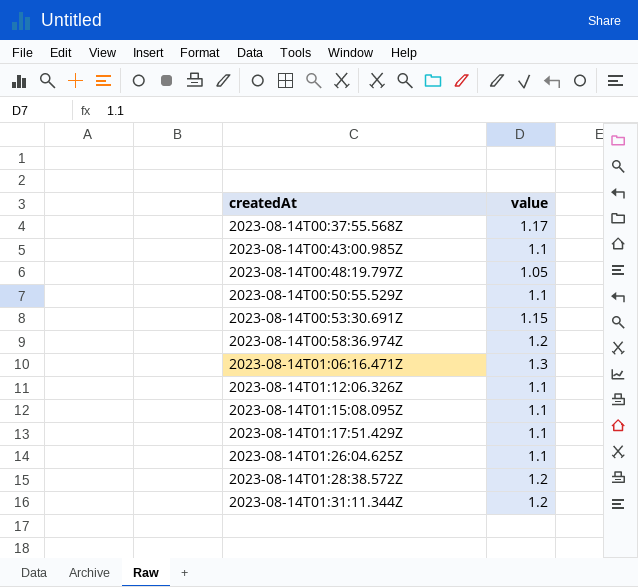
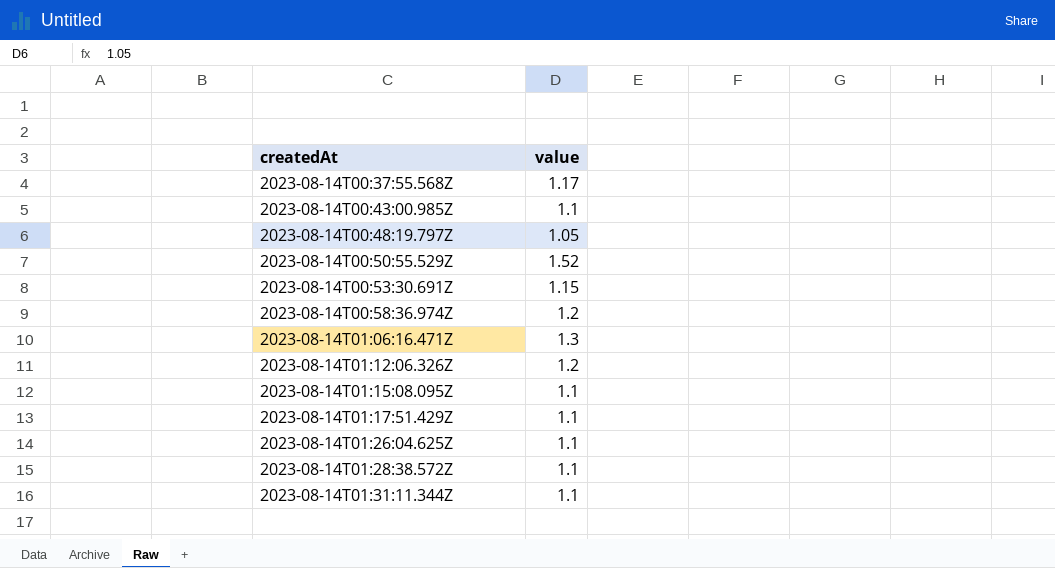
2023-08-14T00:50:55.529Z | value: 1.1 -> 1.52
2023-08-14T01:12:06.326Z | value: 1.1 -> 1.2
2023-08-14T01:28:38.572Z | value: 1.2 -> 1.1
2023-08-14T01:31:11.344Z | value: 1.2 -> 1.1

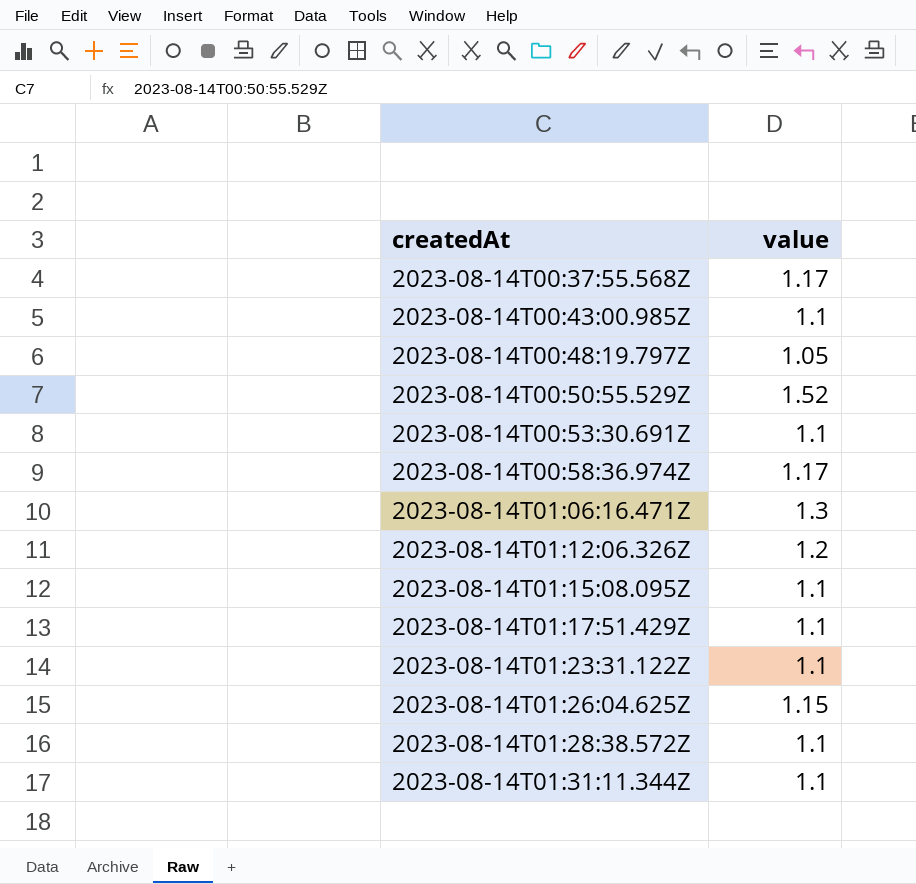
2023-08-14T00:53:30.691Z | value: 1.15 -> 1.1
2023-08-14T00:58:36.974Z | value: 1.2 -> 1.17
row 2023-08-14T01:23:31.122Z: none -> 1.1
2023-08-14T01:26:04.625Z | value: 1.1 -> 1.15

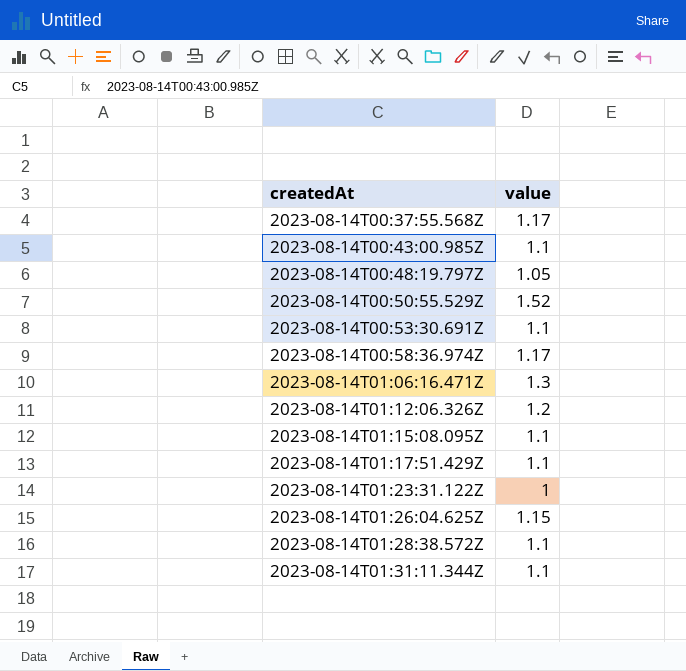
2023-08-14T01:23:31.122Z | value: 1.1 -> 1

